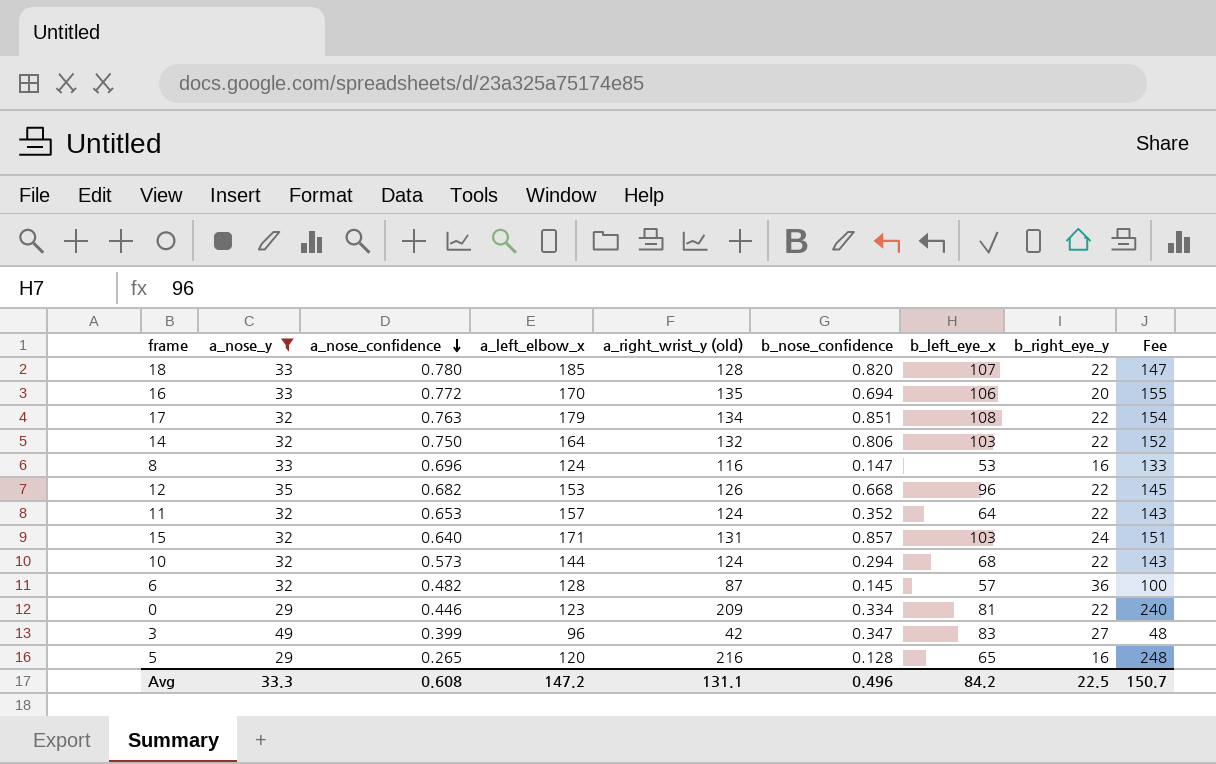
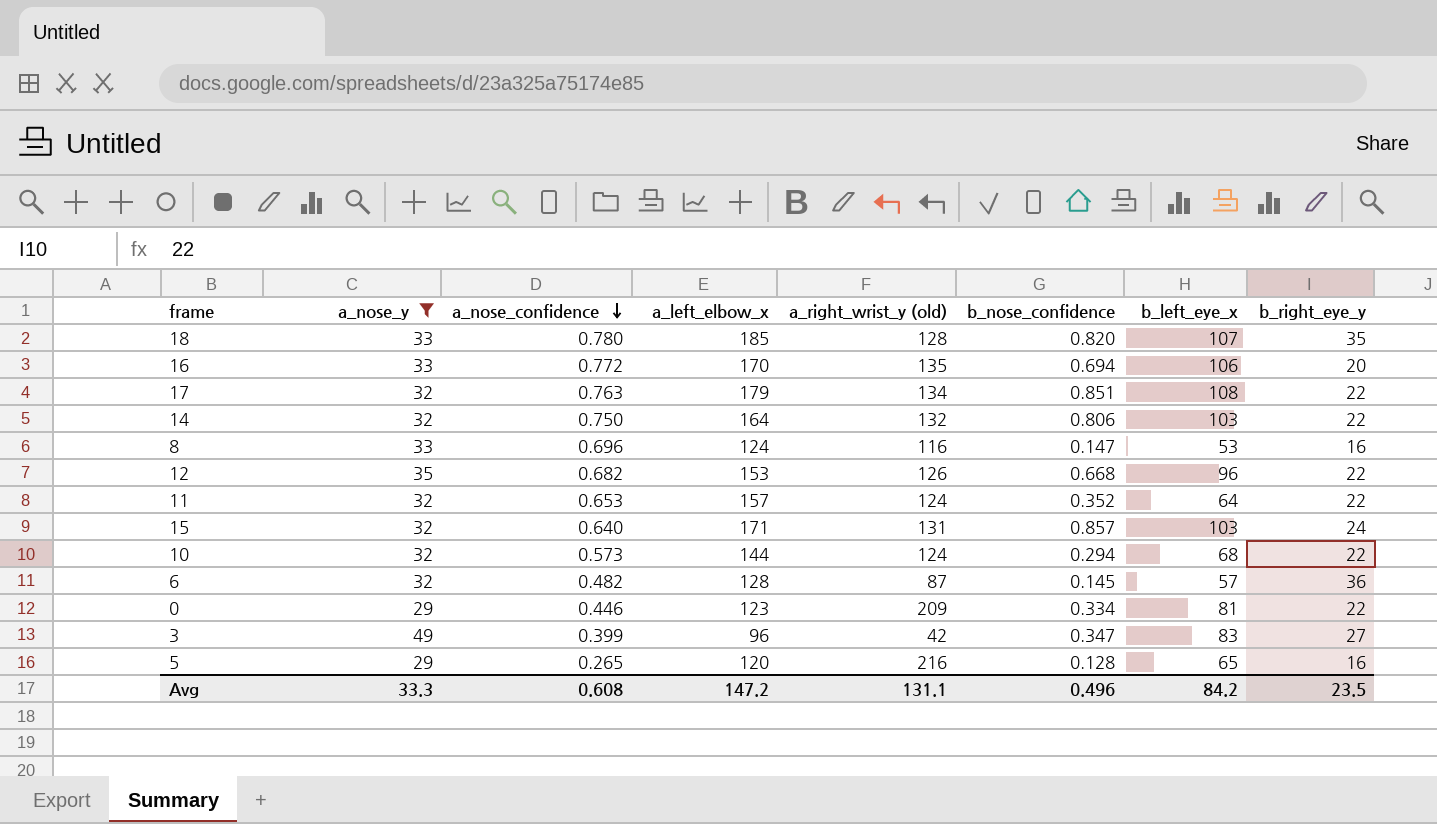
column Fee | formula: [a_right_wrist_y (old)] * 1.15 -> none
18 | b_right_eye_y: 22 -> 35
Avg | b_right_eye_y: 22.5 -> 23.5

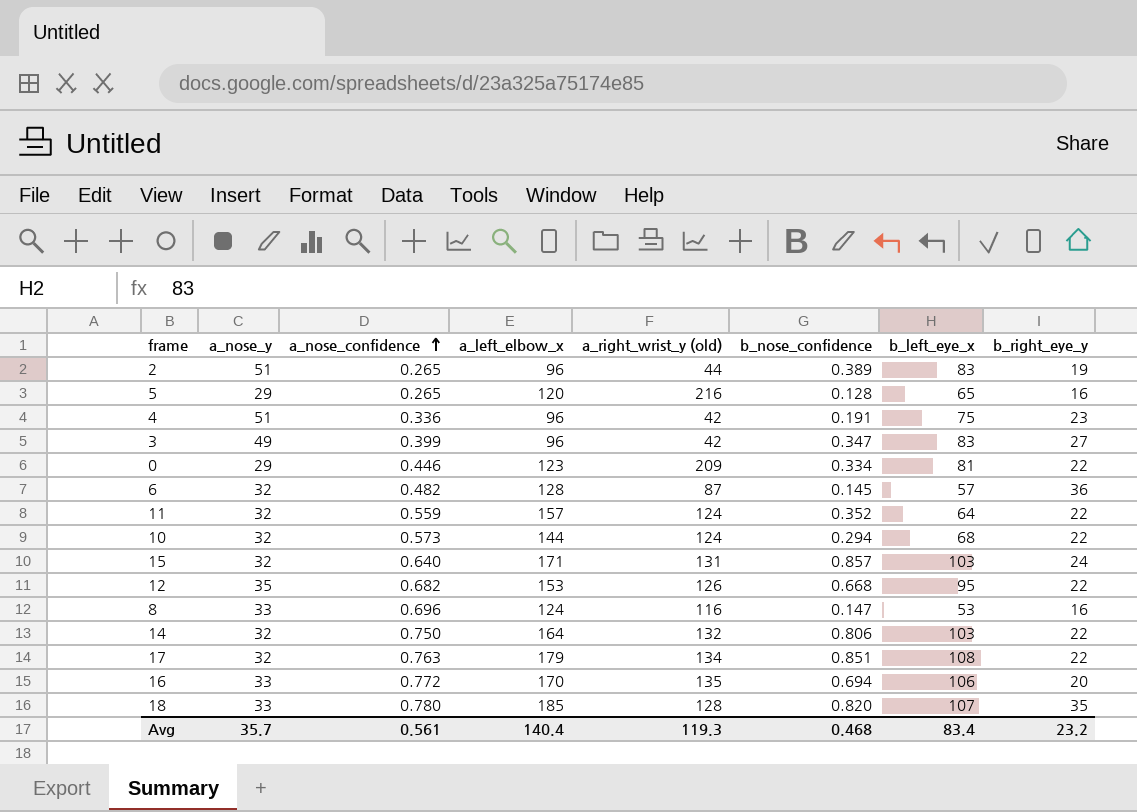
filter: a_nose_y != 51 -> none
row order: a_nose_confidence descending -> a_nose_confidence ascending
11 | a_nose_confidence: 0.653 -> 0.559
12 | b_left_eye_x: 96 -> 95
Avg | a_nose_y: 33.3 -> 35.7
Avg | a_nose_confidence: 0.608 -> 0.561
Avg | a_left_elbow_x: 147.2 -> 140.4
Avg | a_right_wrist_y (old): 131.1 -> 119.3
Avg | b_nose_confidence: 0.496 -> 0.468
Avg | b_left_eye_x: 84.2 -> 83.4
Avg | b_right_eye_y: 23.5 -> 23.2

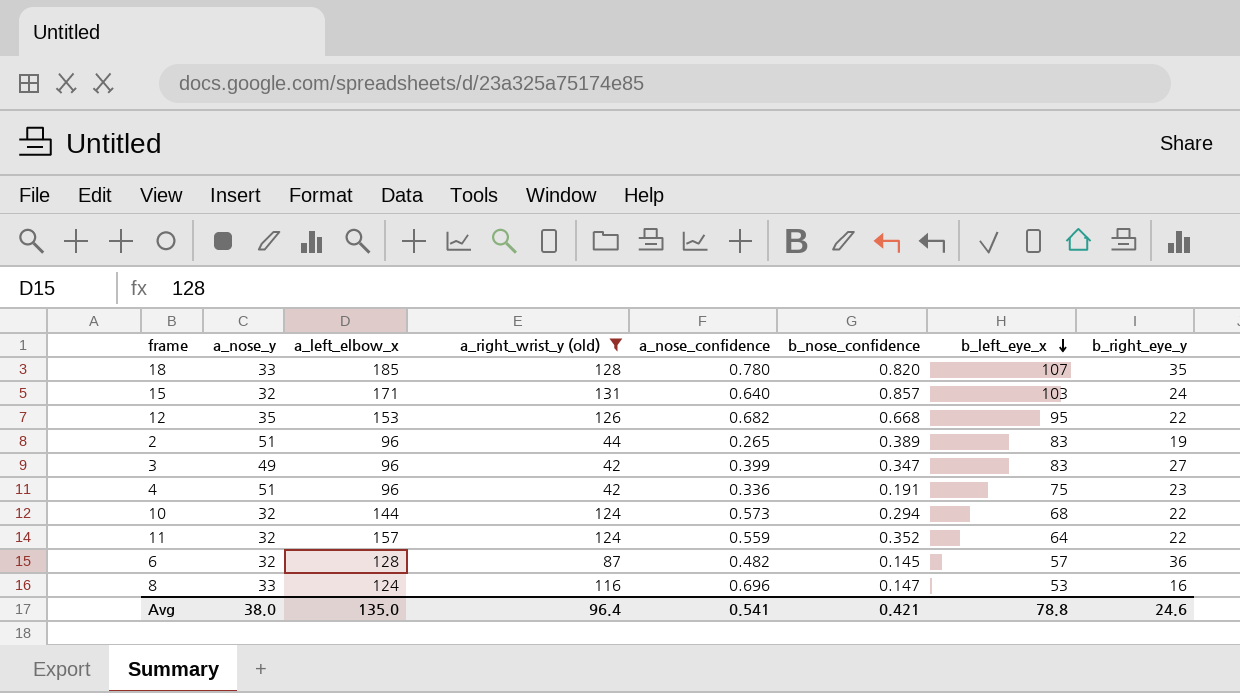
filter: none -> a_right_wrist_y (old) <= 131
row order: a_nose_confidence ascending -> b_left_eye_x descending
column a_nose_confidence | position: 3 -> 5
Avg | a_nose_y: 35.7 -> 38.0
Avg | a_left_elbow_x: 140.4 -> 135.0
Avg | a_right_wrist_y (old): 119.3 -> 96.4
Avg | a_nose_confidence: 0.561 -> 0.541
Avg | b_nose_confidence: 0.468 -> 0.421
Avg | b_left_eye_x: 83.4 -> 78.8
Avg | b_right_eye_y: 23.2 -> 24.6

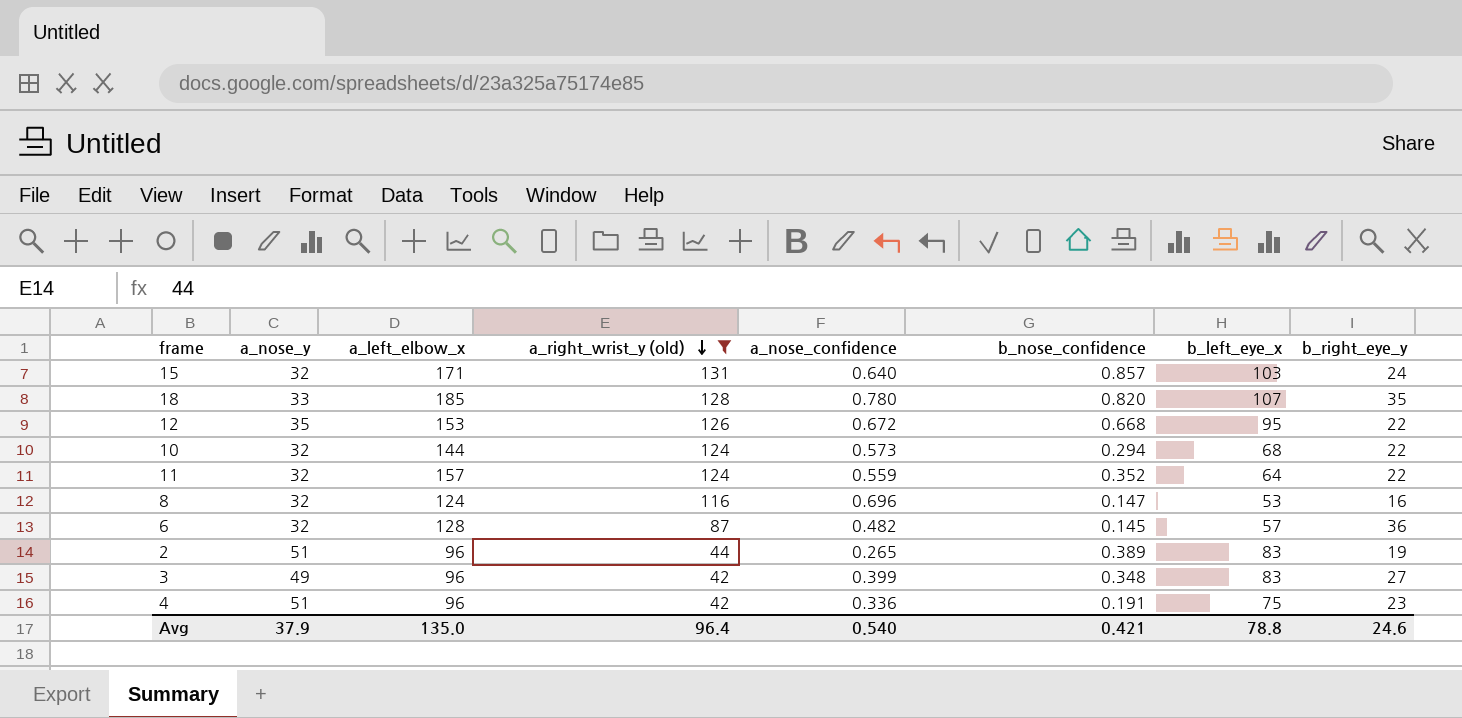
row order: b_left_eye_x descending -> a_right_wrist_y (old) descending
12 | a_nose_confidence: 0.682 -> 0.672
8 | a_nose_y: 33 -> 32
3 | b_nose_confidence: 0.347 -> 0.348
Avg | a_nose_y: 38.0 -> 37.9
Avg | a_nose_confidence: 0.541 -> 0.540

